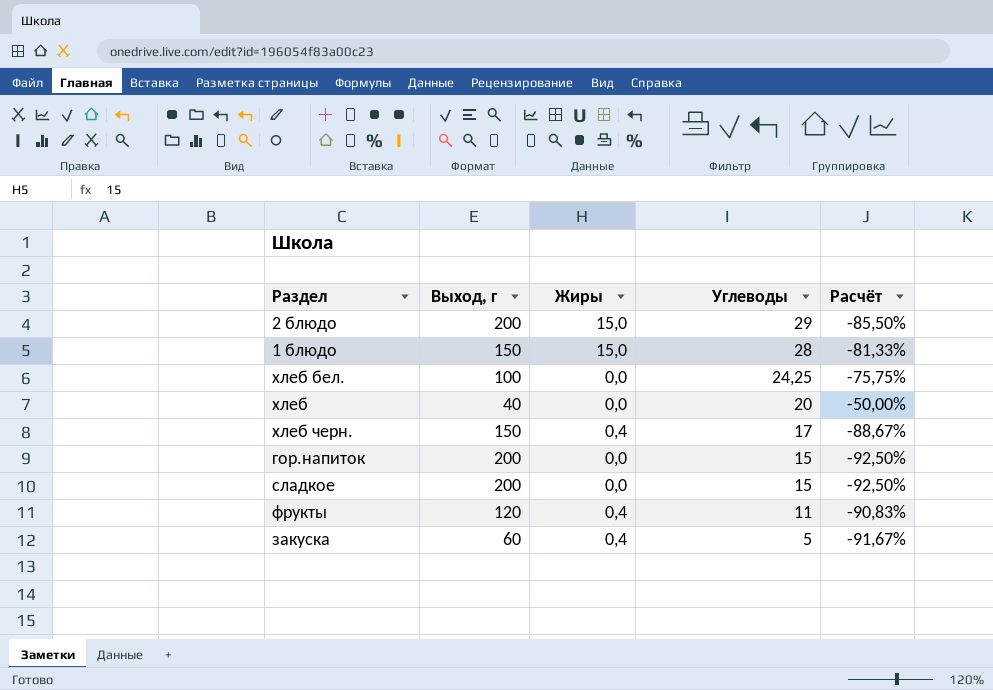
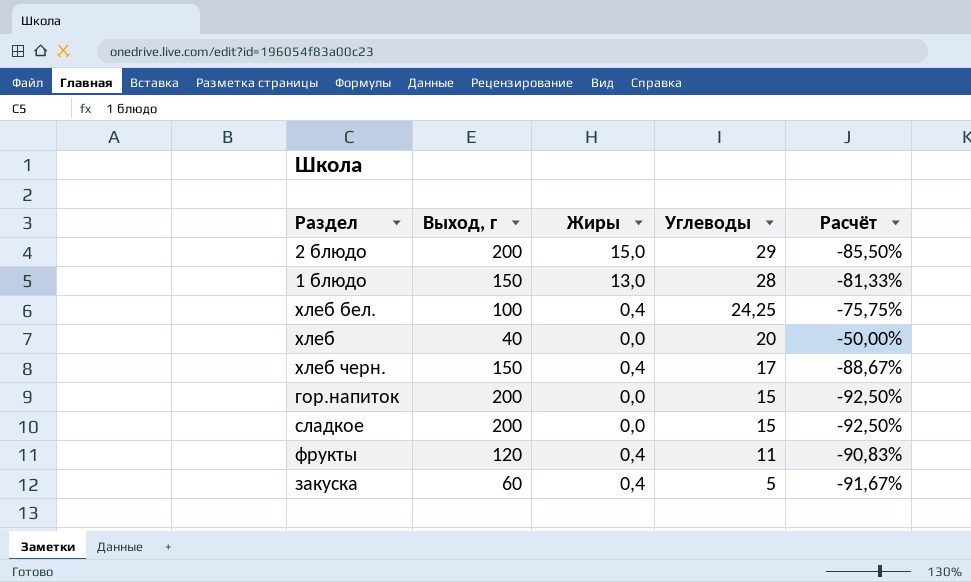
1 блюдо | Жиры: 15,0 -> 13,0
хлеб бел. | Жиры: 0,0 -> 0,4

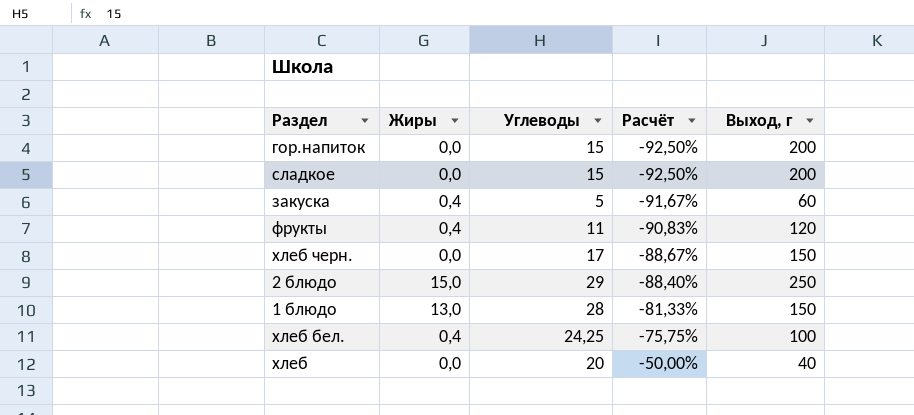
row order: Углеводы descending -> Расчёт ascending
column Выход, г | position: 2 -> 5
хлеб черн. | Жиры: 0,4 -> 0,0
2 блюдо | Расчёт: -85,50% -> -88,40%
2 блюдо | Выход, г: 200 -> 250

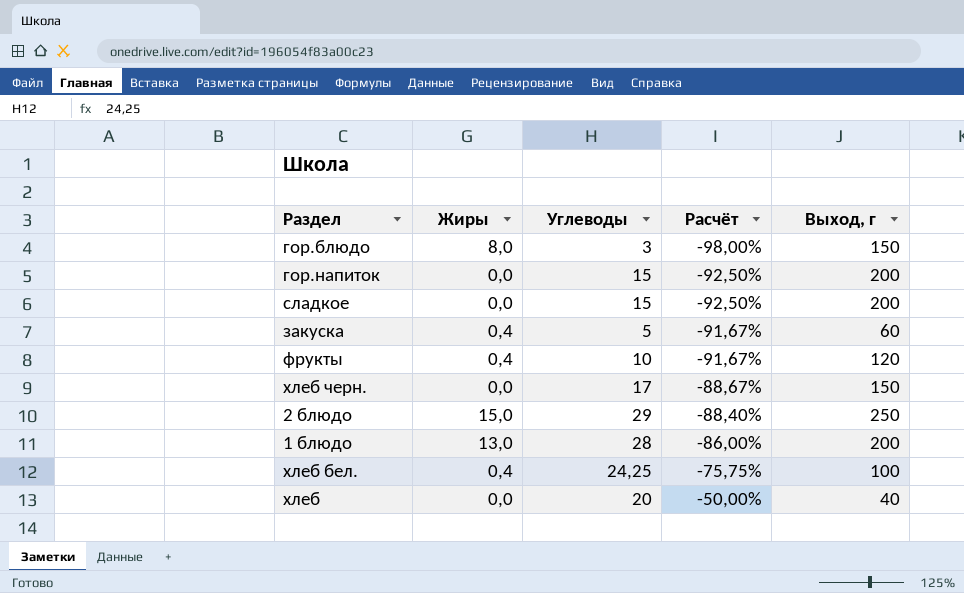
row гор.блюдо: none -> 8,0 | 3 | -98,00% | 150
фрукты | Углеводы: 11 -> 10
фрукты | Расчёт: -90,83% -> -91,67%
1 блюдо | Расчёт: -81,33% -> -86,00%
1 блюдо | Выход, г: 150 -> 200

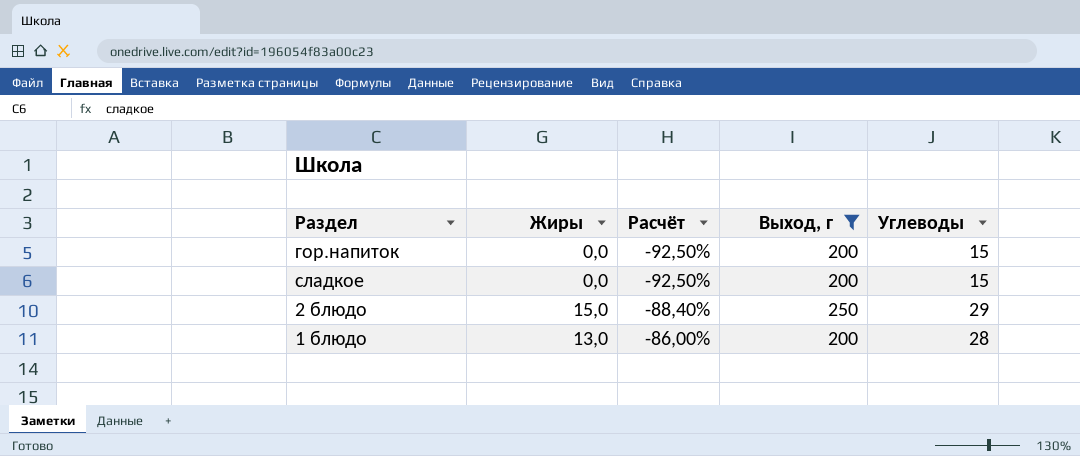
filter: none -> Выход, г >= 200
column Углеводы | position: 3 -> 5

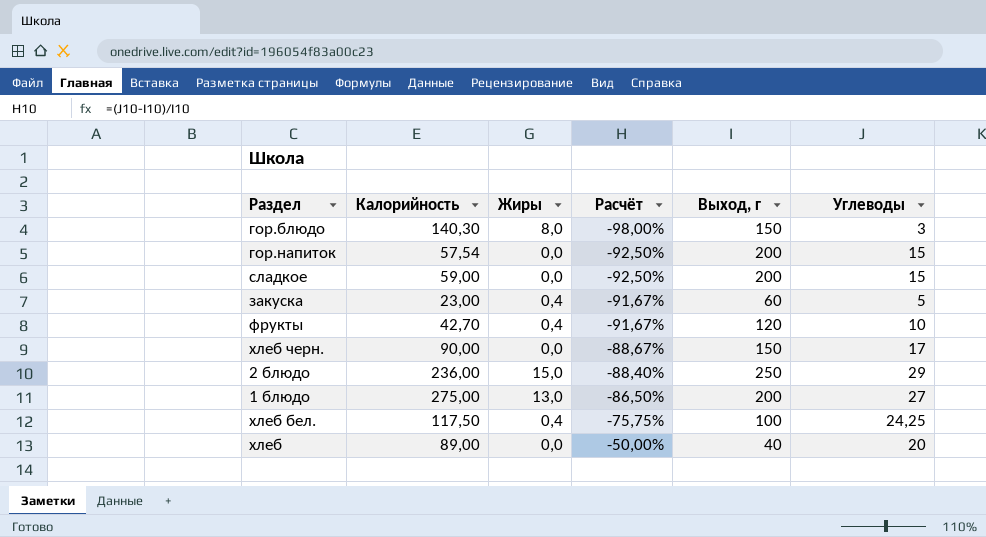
filter: Выход, г >= 200 -> none
column Калорийность | position: none -> 2
1 блюдо | Расчёт: -86,00% -> -86,50%
1 блюдо | Углеводы: 28 -> 27

